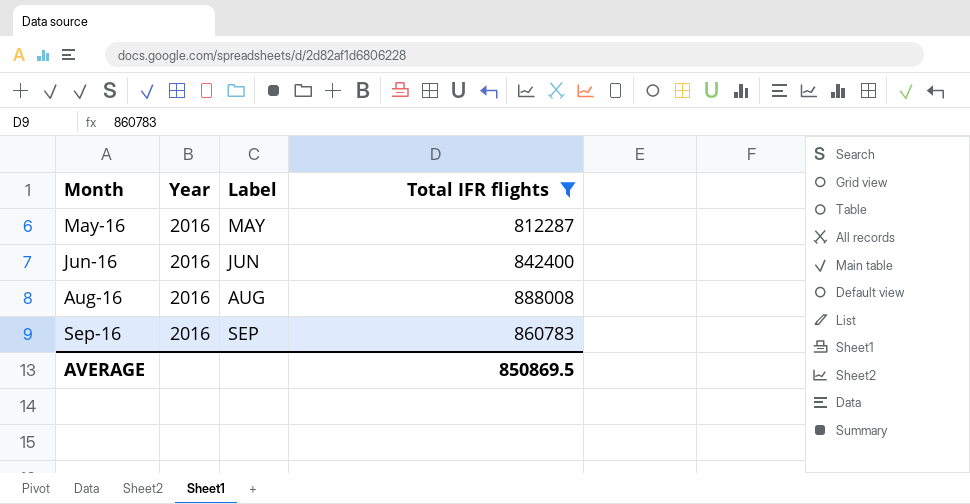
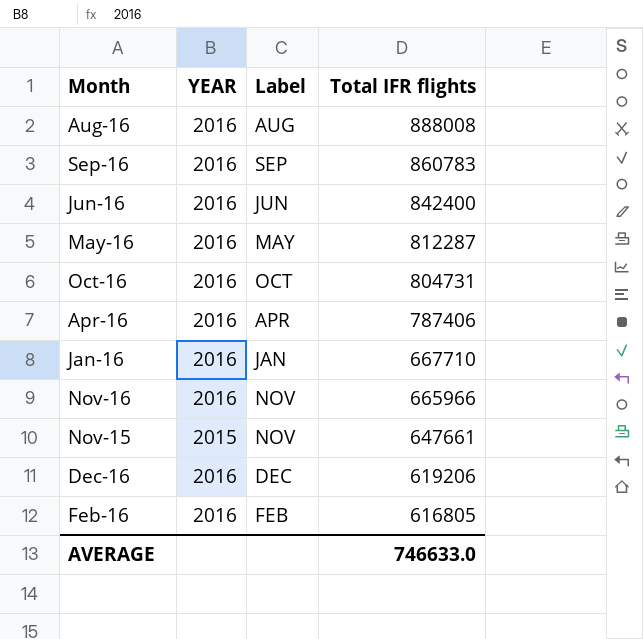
filter: Total IFR flights >= 812287 -> none
row order: Month ascending -> Total IFR flights descending
column name: Year -> YEAR
AVERAGE | Total IFR flights: 850869.5 -> 746633.0

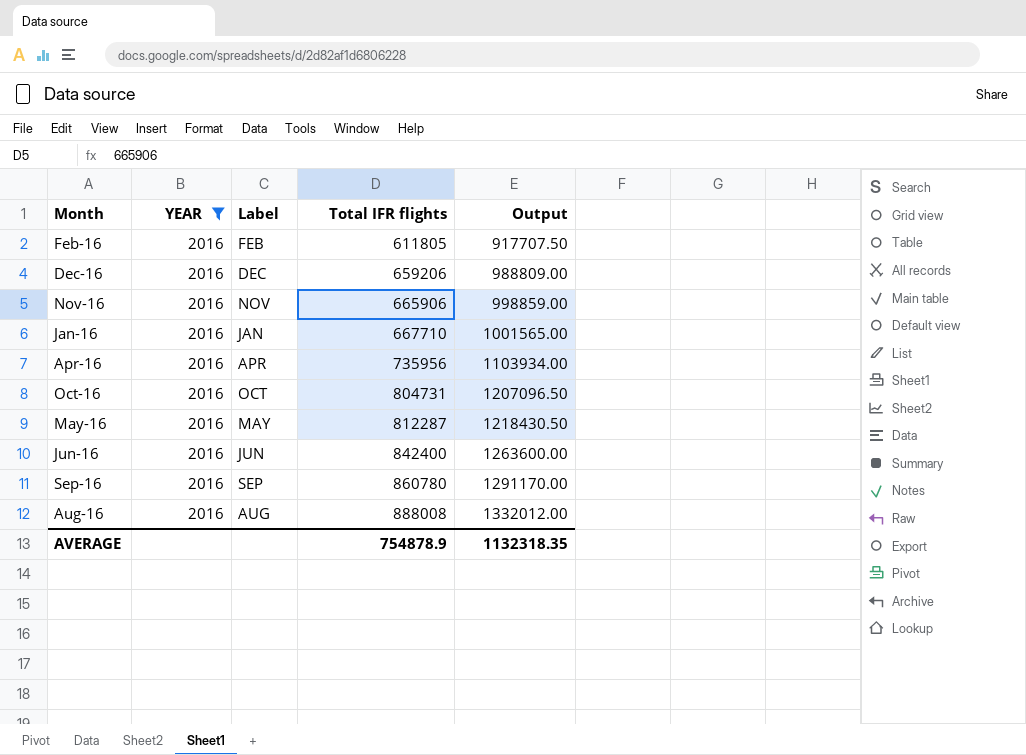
filter: none -> YEAR = 2016
row order: Total IFR flights descending -> Total IFR flights ascending
column Output | formula: none -> [Total IFR flights] * 1.5
Feb-16 | Total IFR flights: 616805 -> 611805
Dec-16 | Total IFR flights: 619206 -> 659206
Nov-16 | Total IFR flights: 665966 -> 665906
Apr-16 | Total IFR flights: 787406 -> 735956
Sep-16 | Total IFR flights: 860783 -> 860780
AVERAGE | Total IFR flights: 746633.0 -> 754878.9

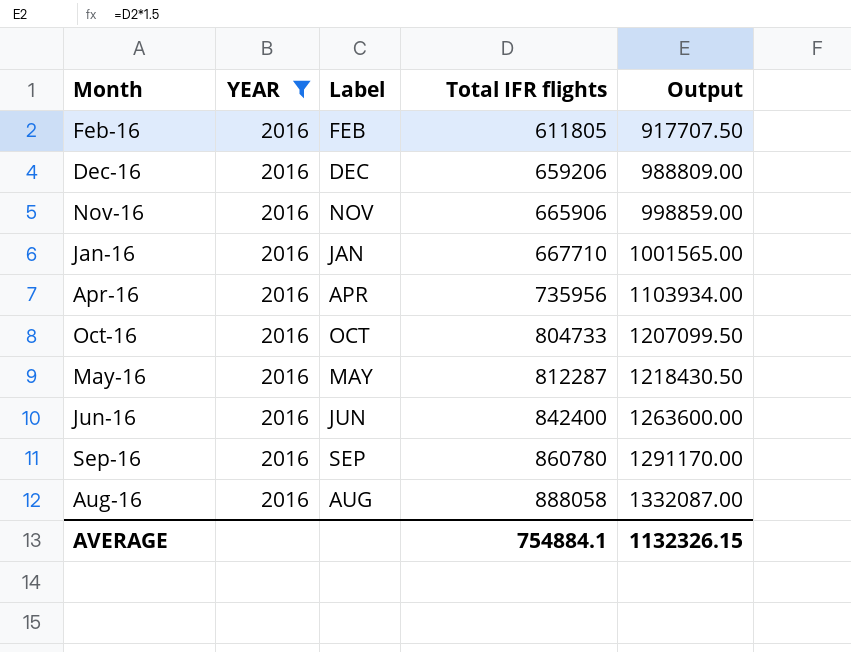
Oct-16 | Total IFR flights: 804731 -> 804733
Oct-16 | Output: 1207096.50 -> 1207099.50
Aug-16 | Total IFR flights: 888008 -> 888058
Aug-16 | Output: 1332012.00 -> 1332087.00
AVERAGE | Total IFR flights: 754878.9 -> 754884.1
AVERAGE | Output: 1132318.35 -> 1132326.15

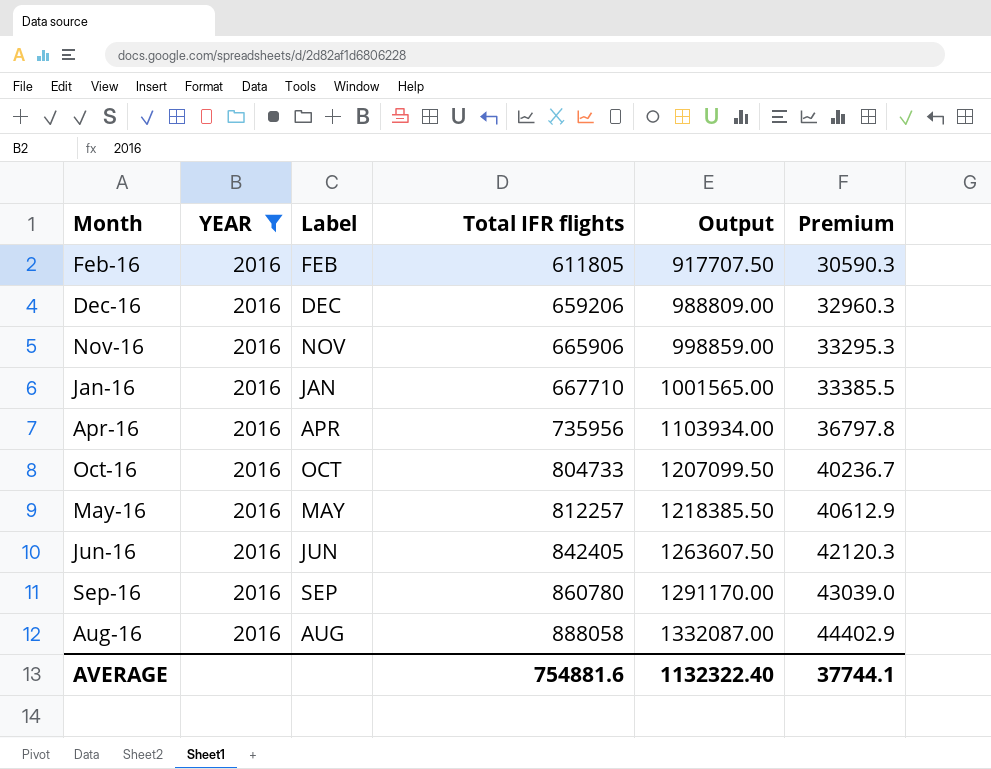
column Premium | formula: none -> [Total IFR flights] * 0.05
May-16 | Total IFR flights: 812287 -> 812257
May-16 | Output: 1218430.50 -> 1218385.50
Jun-16 | Total IFR flights: 842400 -> 842405
Jun-16 | Output: 1263600.00 -> 1263607.50
AVERAGE | Total IFR flights: 754884.1 -> 754881.6
AVERAGE | Output: 1132326.15 -> 1132322.40

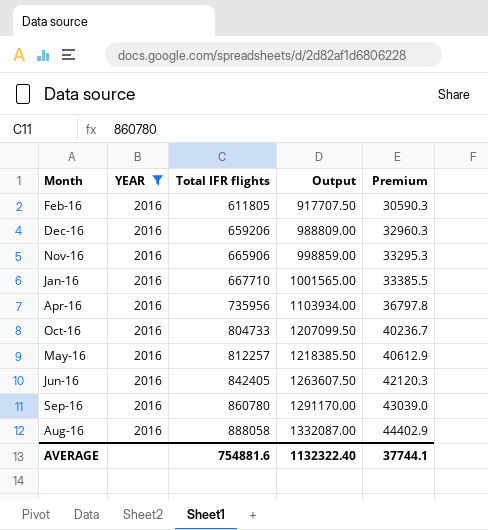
column Label | position: 3 -> none

